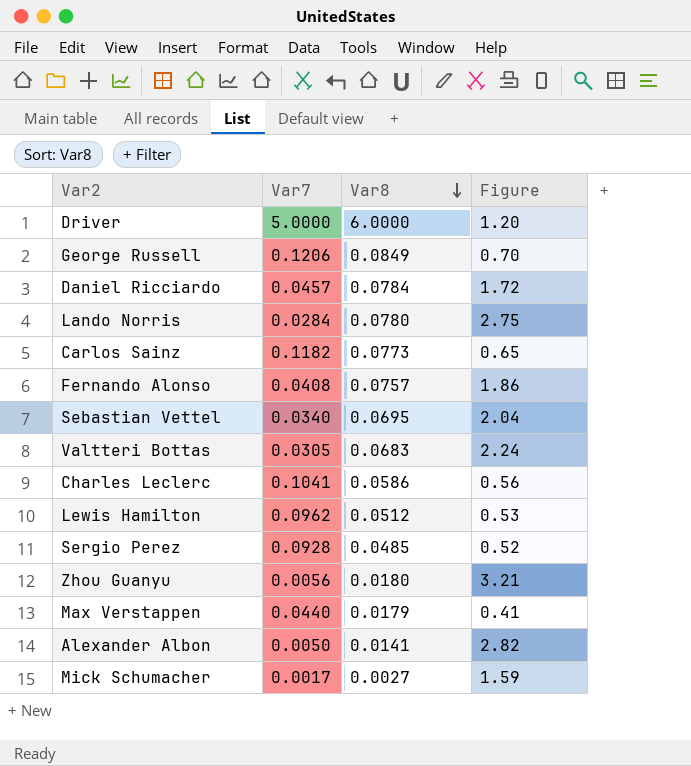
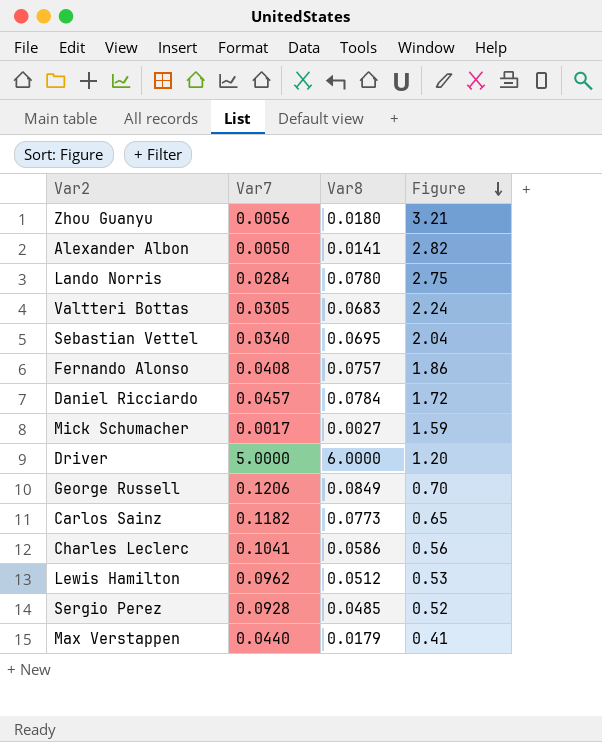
row order: Var8 descending -> Figure descending

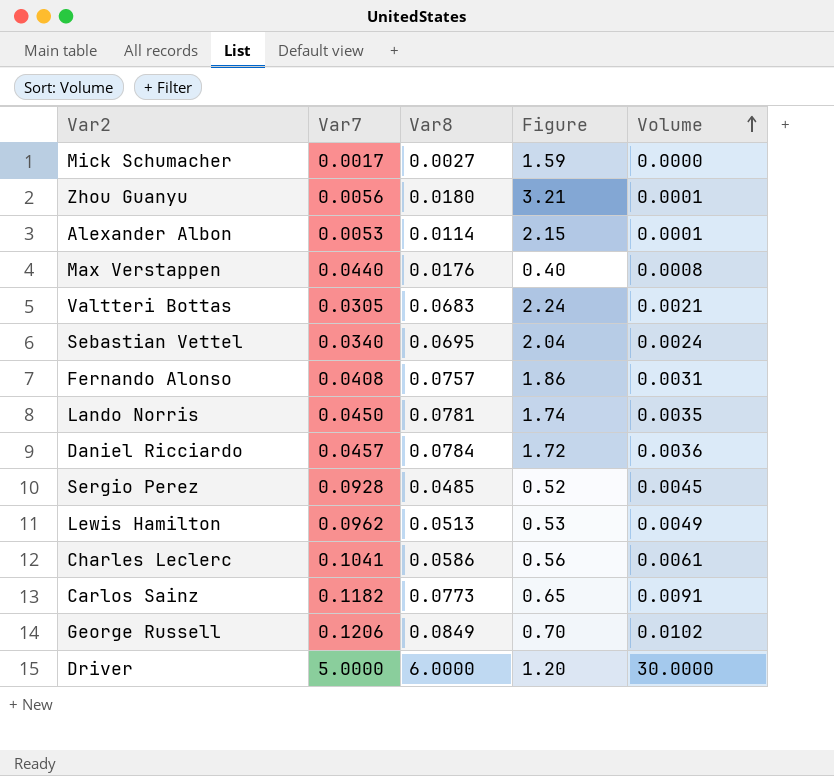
row order: Figure descending -> Volume ascending
column Volume | formula: none -> [Var7] * [Var8]
Alexander Albon | Var7: 0.0050 -> 0.0053
Alexander Albon | Var8: 0.0141 -> 0.0114
Alexander Albon | Figure: 2.82 -> 2.15
Max Verstappen | Var8: 0.0179 -> 0.0176
Max Verstappen | Figure: 0.41 -> 0.40
Lando Norris | Var7: 0.0284 -> 0.0450
Lando Norris | Var8: 0.0780 -> 0.0781
Lando Norris | Figure: 2.75 -> 1.74
Lewis Hamilton | Var8: 0.0512 -> 0.0513

